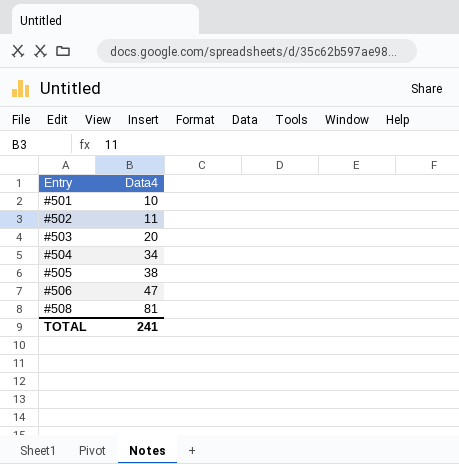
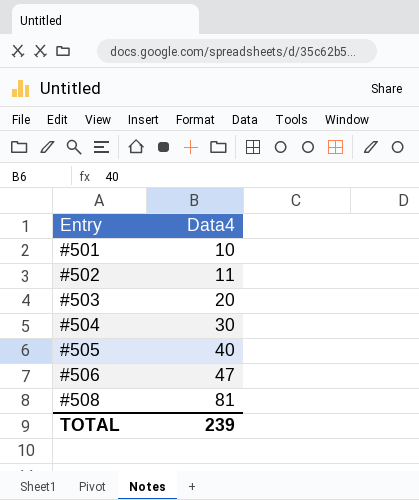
#504 | Data4: 34 -> 30
#505 | Data4: 38 -> 40
TOTAL | Data4: 241 -> 239

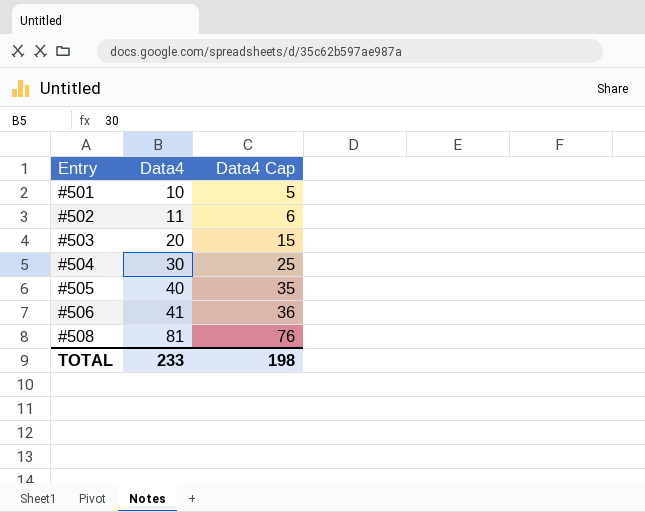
column Data4 Cap | formula: none -> [Data4] - 5
#506 | Data4: 47 -> 41
TOTAL | Data4: 239 -> 233

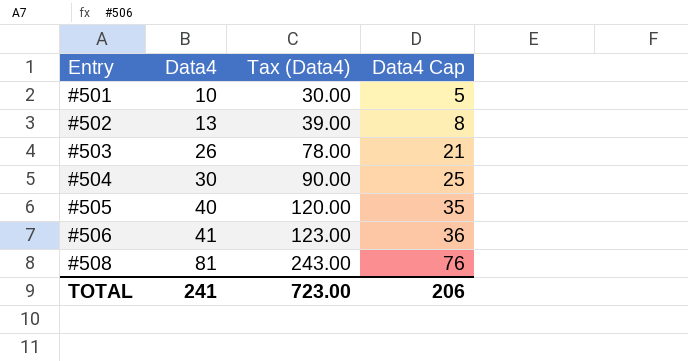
column Tax (Data4) | formula: none -> [Data4] * 3
#502 | Data4: 11 -> 13
#502 | Data4 Cap: 6 -> 8
#503 | Data4: 20 -> 26
#503 | Data4 Cap: 15 -> 21
TOTAL | Data4: 233 -> 241
TOTAL | Data4 Cap: 198 -> 206

